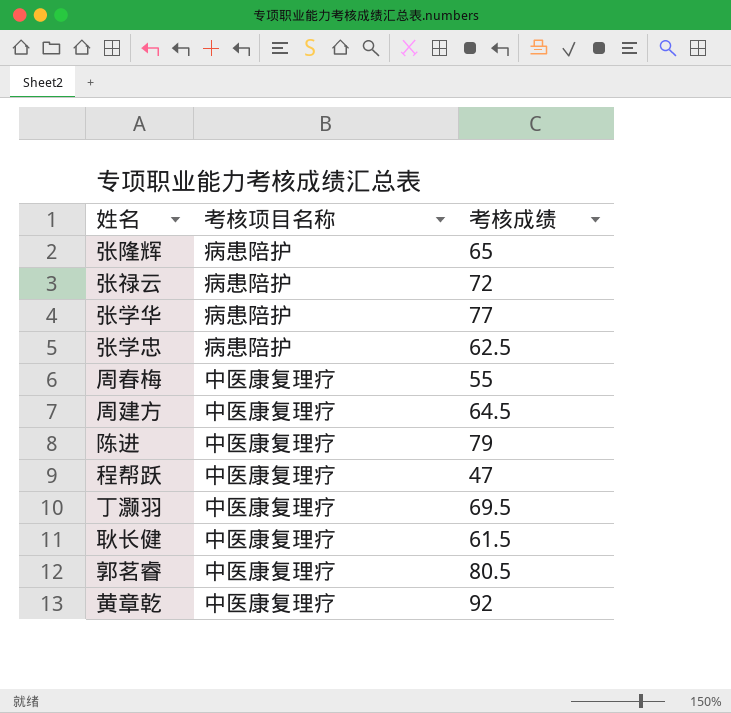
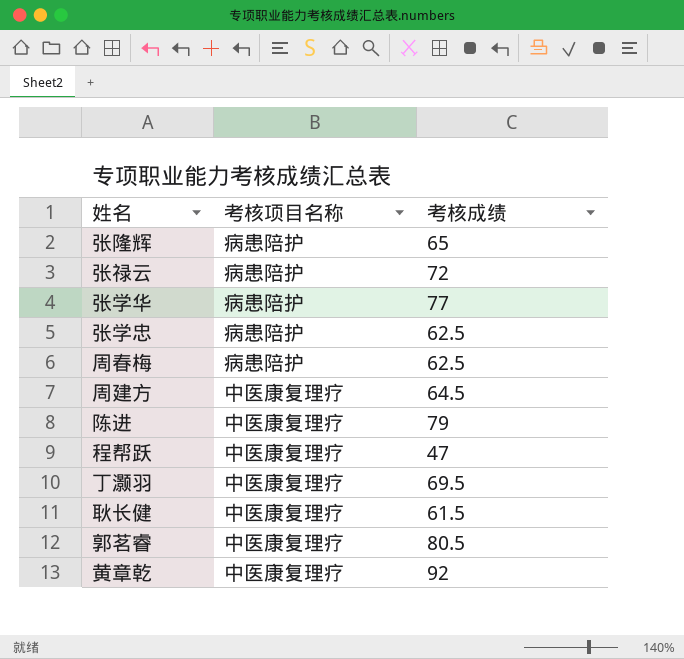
周春梅 | 考核项目名称: 中医康复理疗 -> 病患陪护
周春梅 | 考核成绩: 55 -> 62.5

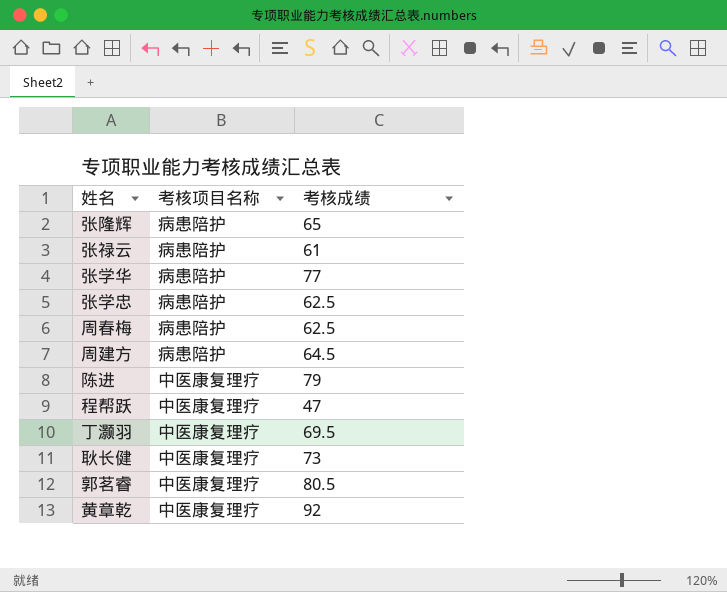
张禄云 | 考核成绩: 72 -> 61
周建方 | 考核项目名称: 中医康复理疗 -> 病患陪护
耿长健 | 考核成绩: 61.5 -> 73

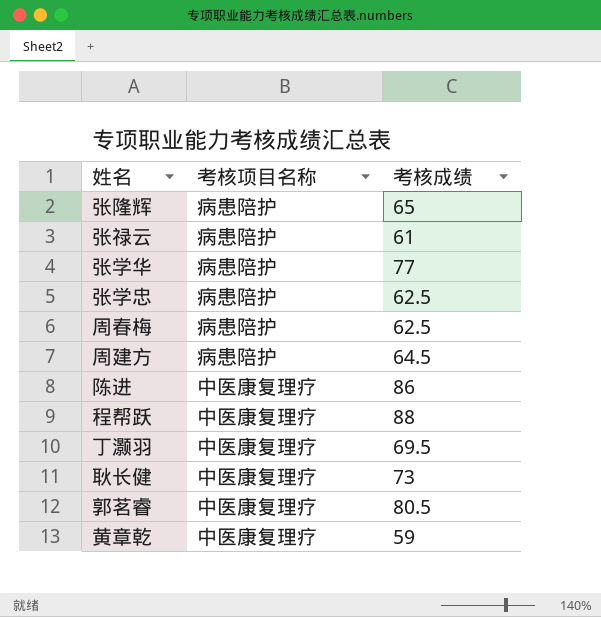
陈进 | 考核成绩: 79 -> 86
程帮跃 | 考核成绩: 47 -> 88
黄章乾 | 考核成绩: 92 -> 59

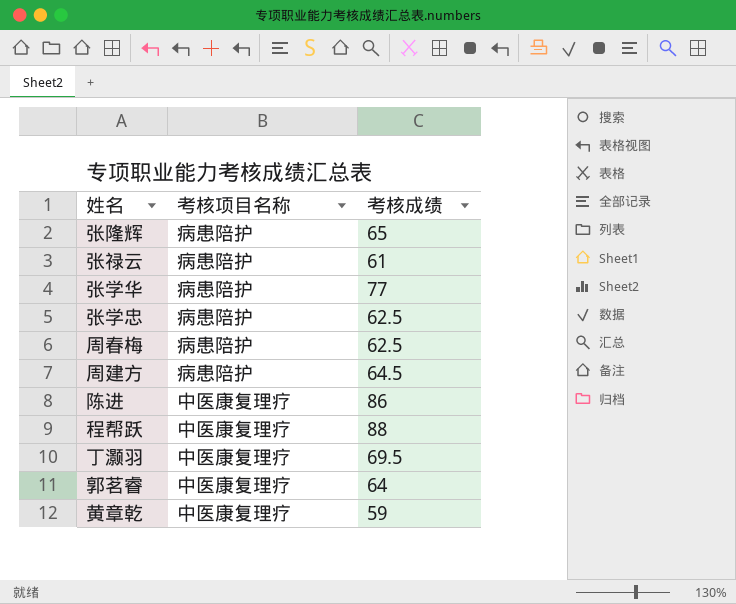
row 耿长健: 中医康复理疗 | 73 -> none
郭茗睿 | 考核成绩: 80.5 -> 64

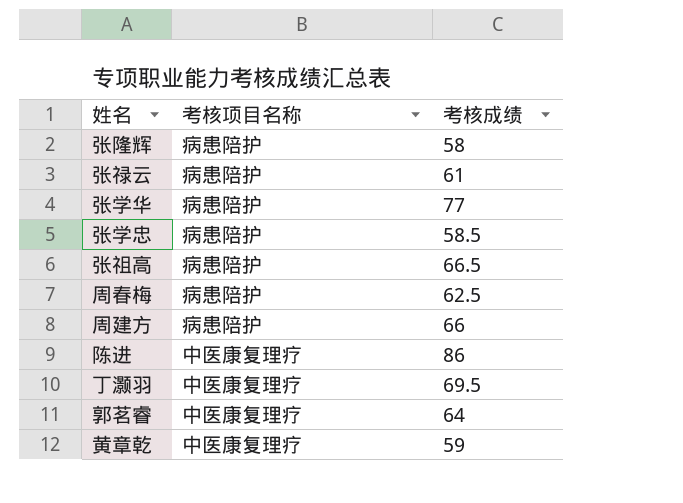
row 程帮跃: 中医康复理疗 | 88 -> none
张隆辉 | 考核成绩: 65 -> 58
张学忠 | 考核成绩: 62.5 -> 58.5
row 张祖高: none -> 病患陪护 | 66.5
周建方 | 考核成绩: 64.5 -> 66

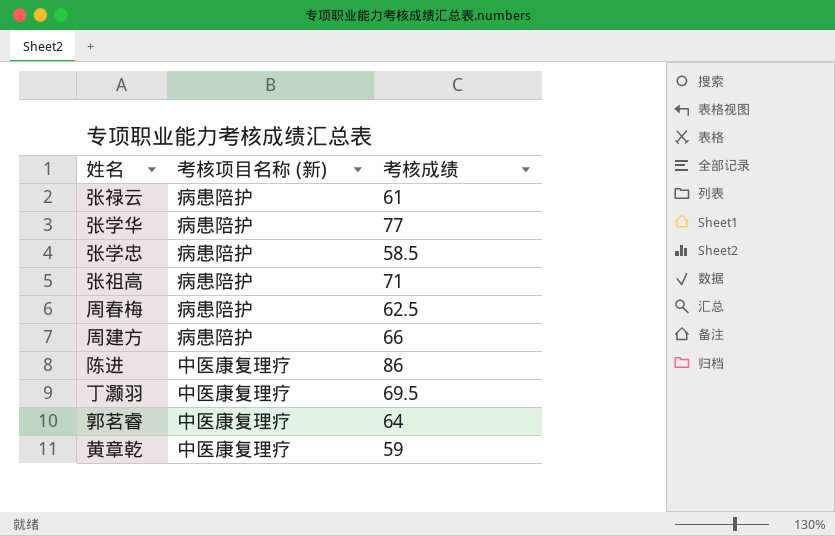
column name: 考核项目名称 -> 考核项目名称 (新)
row 张隆辉: 病患陪护 | 58 -> none
张祖高 | 考核成绩: 66.5 -> 71

